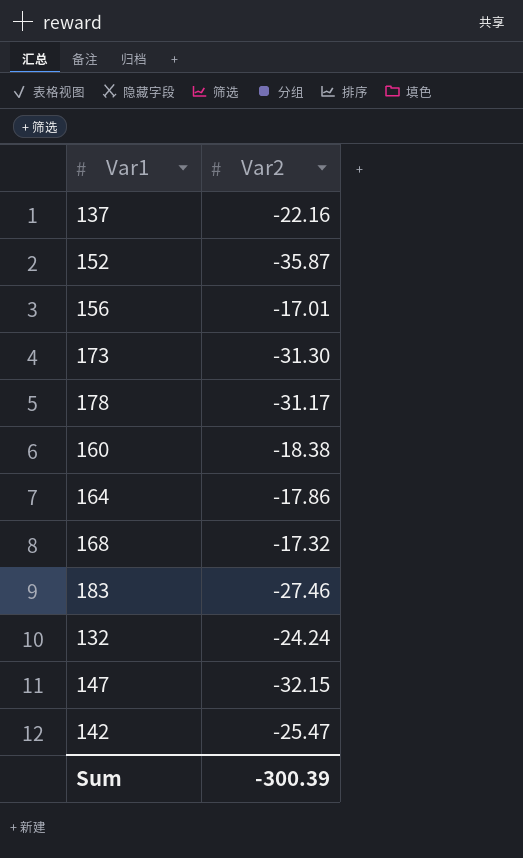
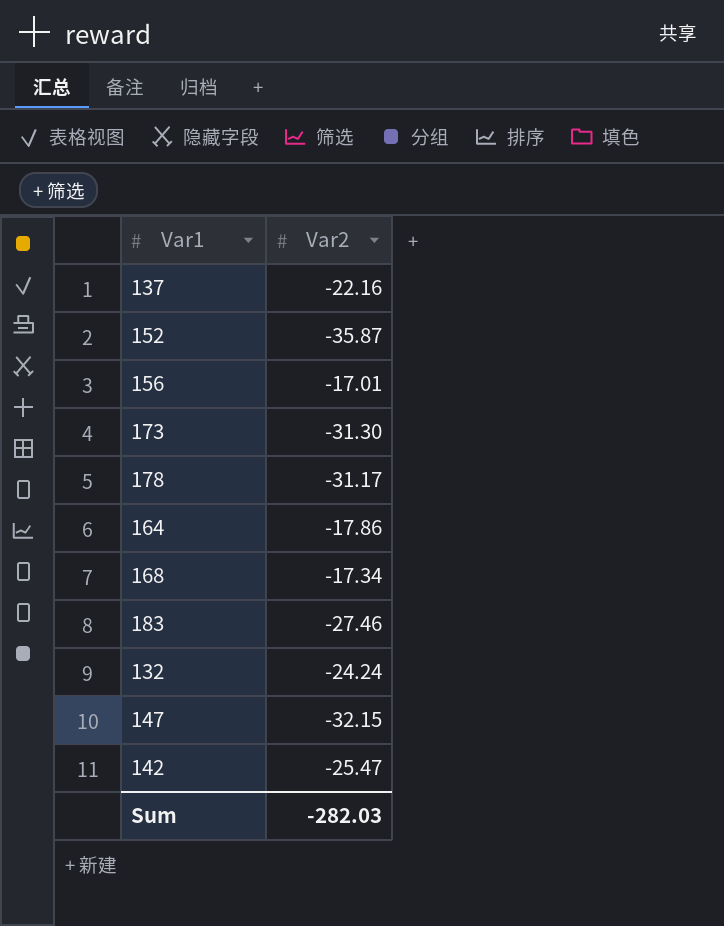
row 160: -18.38 -> none
168 | Var2: -17.32 -> -17.34
Sum | Var2: -300.39 -> -282.03

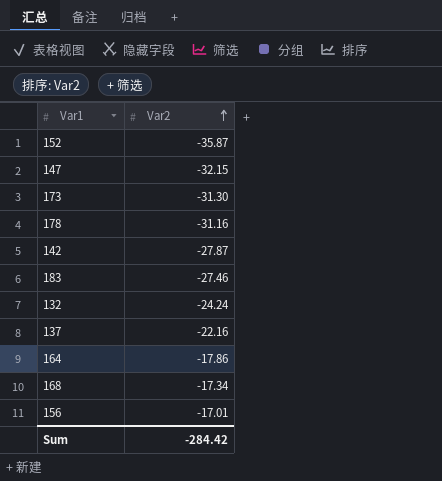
row order: none -> Var2 ascending
178 | Var2: -31.17 -> -31.16
142 | Var2: -25.47 -> -27.87
Sum | Var2: -282.03 -> -284.42

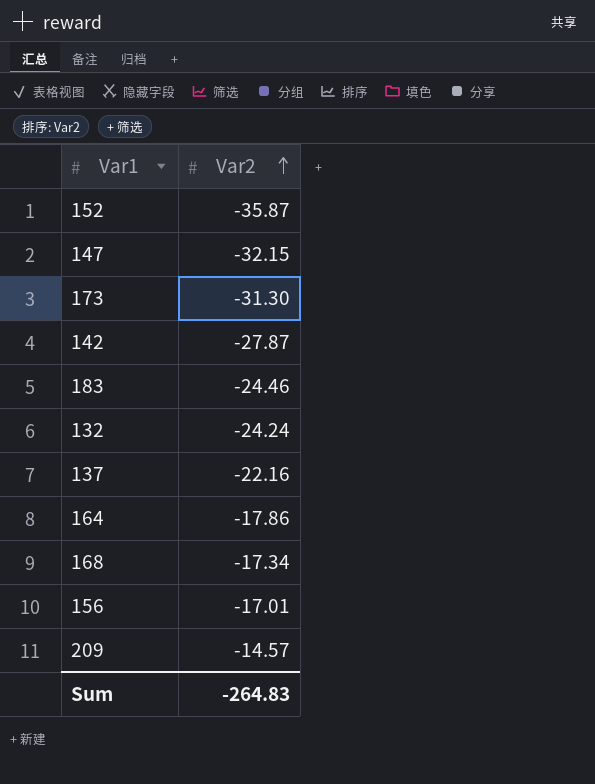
row 178: -31.16 -> none
183 | Var2: -27.46 -> -24.46
row 209: none -> -14.57
Sum | Var2: -284.42 -> -264.83

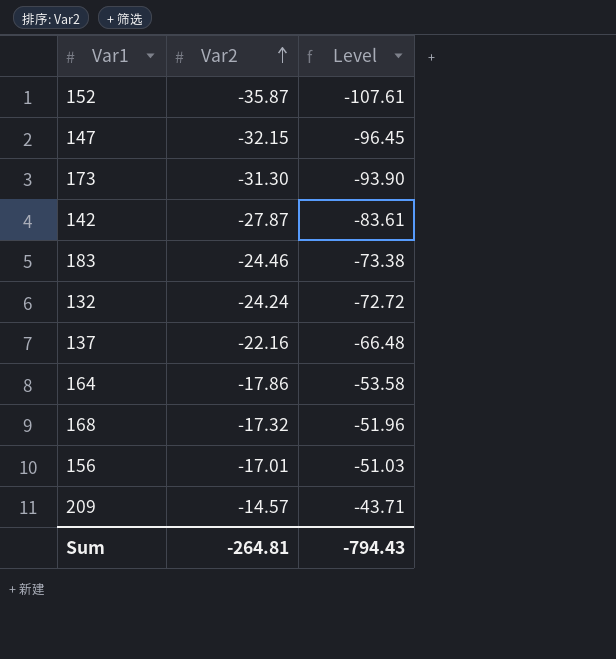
column Level | formula: none -> [Var2] * 3
168 | Var2: -17.34 -> -17.32
Sum | Var2: -264.83 -> -264.81

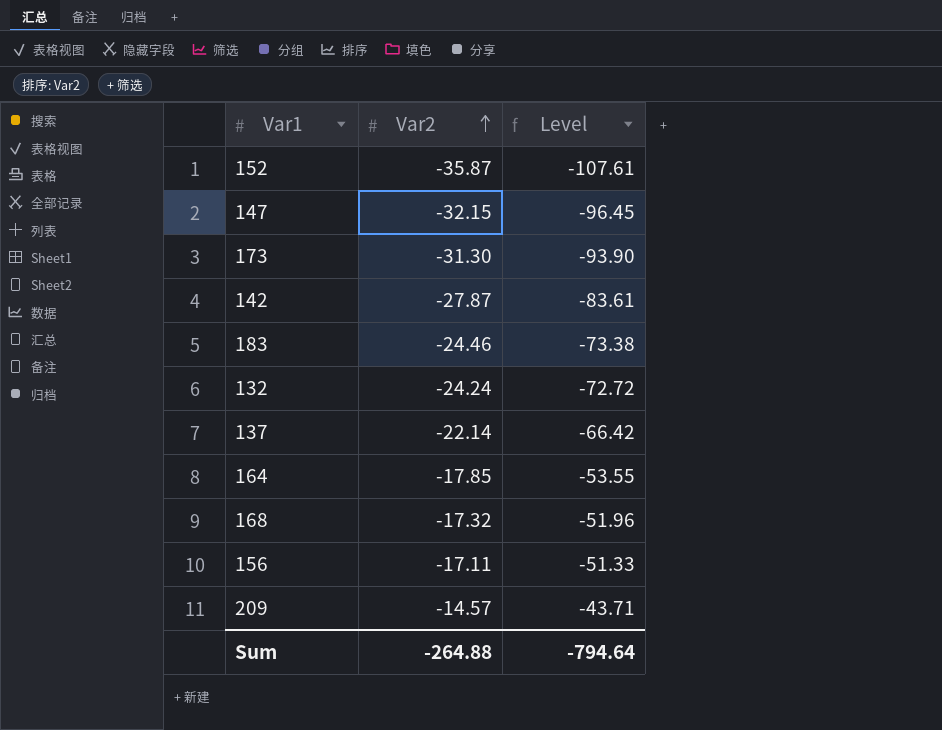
137 | Var2: -22.16 -> -22.14
137 | Level: -66.48 -> -66.42
164 | Var2: -17.86 -> -17.85
164 | Level: -53.58 -> -53.55
156 | Var2: -17.01 -> -17.11
156 | Level: -51.03 -> -51.33
Sum | Var2: -264.81 -> -264.88
Sum | Level: -794.43 -> -794.64

